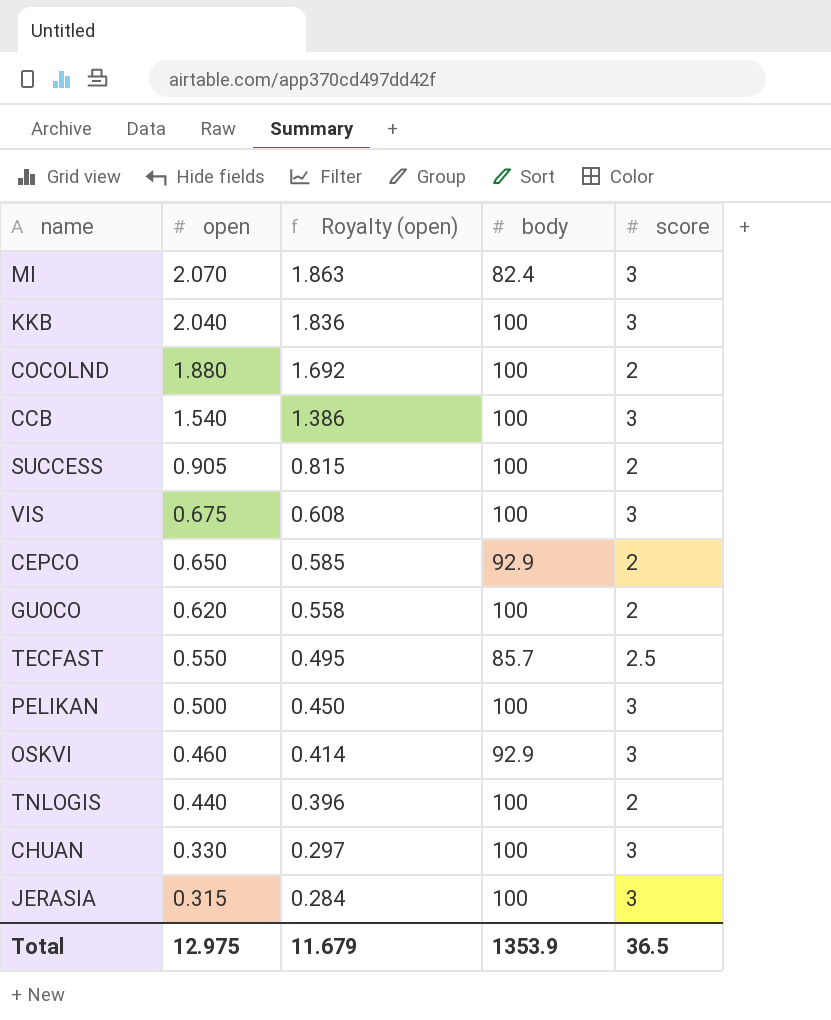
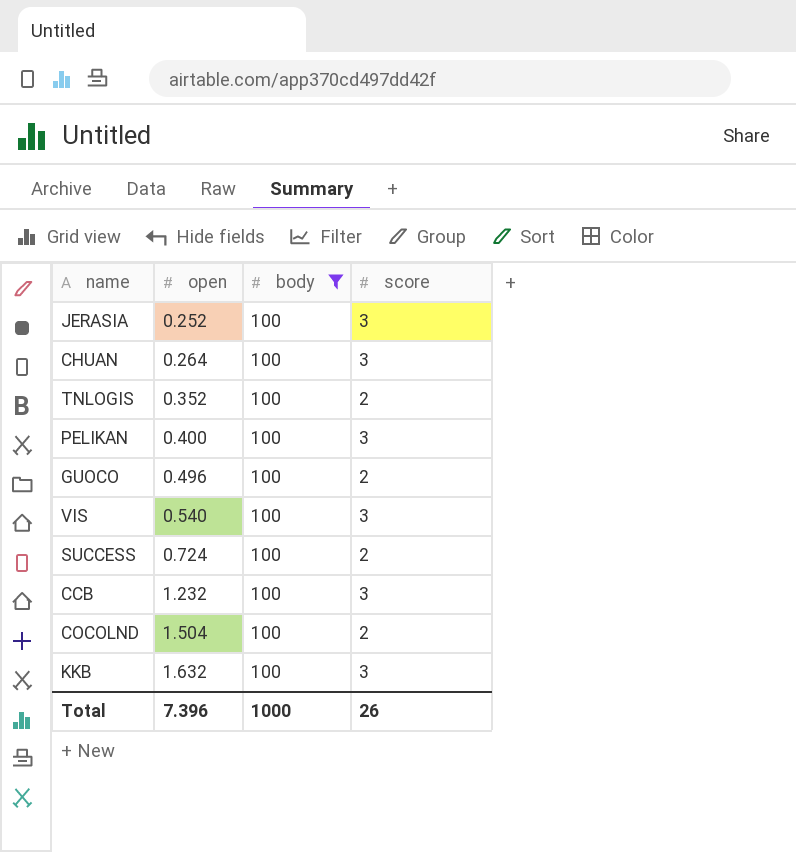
filter: none -> body = 100
row order: open descending -> open ascending
column Royalty (open) | formula: [open] * 0.9 -> none
JERASIA | open: 0.315 -> 0.252
CHUAN | open: 0.330 -> 0.264
TNLOGIS | open: 0.440 -> 0.352
PELIKAN | open: 0.500 -> 0.400
GUOCO | open: 0.620 -> 0.496
VIS | open: 0.675 -> 0.540
SUCCESS | open: 0.905 -> 0.724
CCB | open: 1.540 -> 1.232
COCOLND | open: 1.880 -> 1.504
KKB | open: 2.040 -> 1.632
Total | open: 12.975 -> 7.396
Total | body: 1353.9 -> 1000
Total | score: 36.5 -> 26

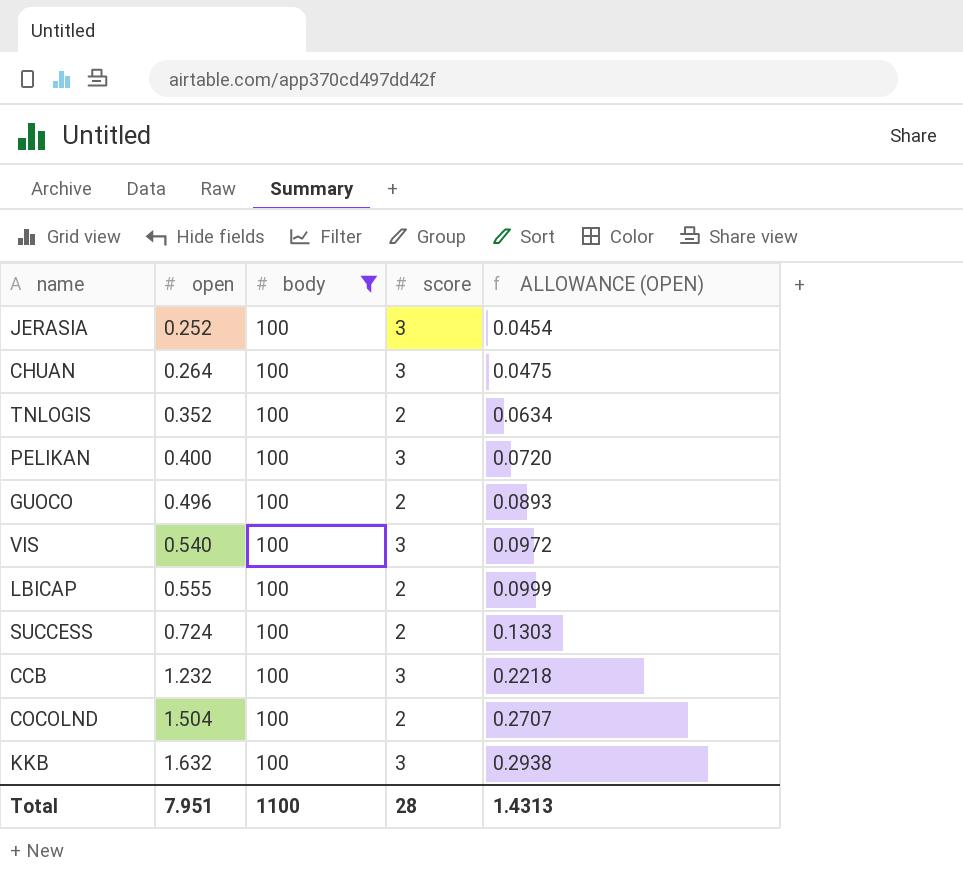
column ALLOWANCE (OPEN) | formula: none -> [open] * 0.18
row LBICAP: none -> 0.555 | 100 | 2 | 0.0999
Total | open: 7.396 -> 7.951
Total | body: 1000 -> 1100
Total | score: 26 -> 28

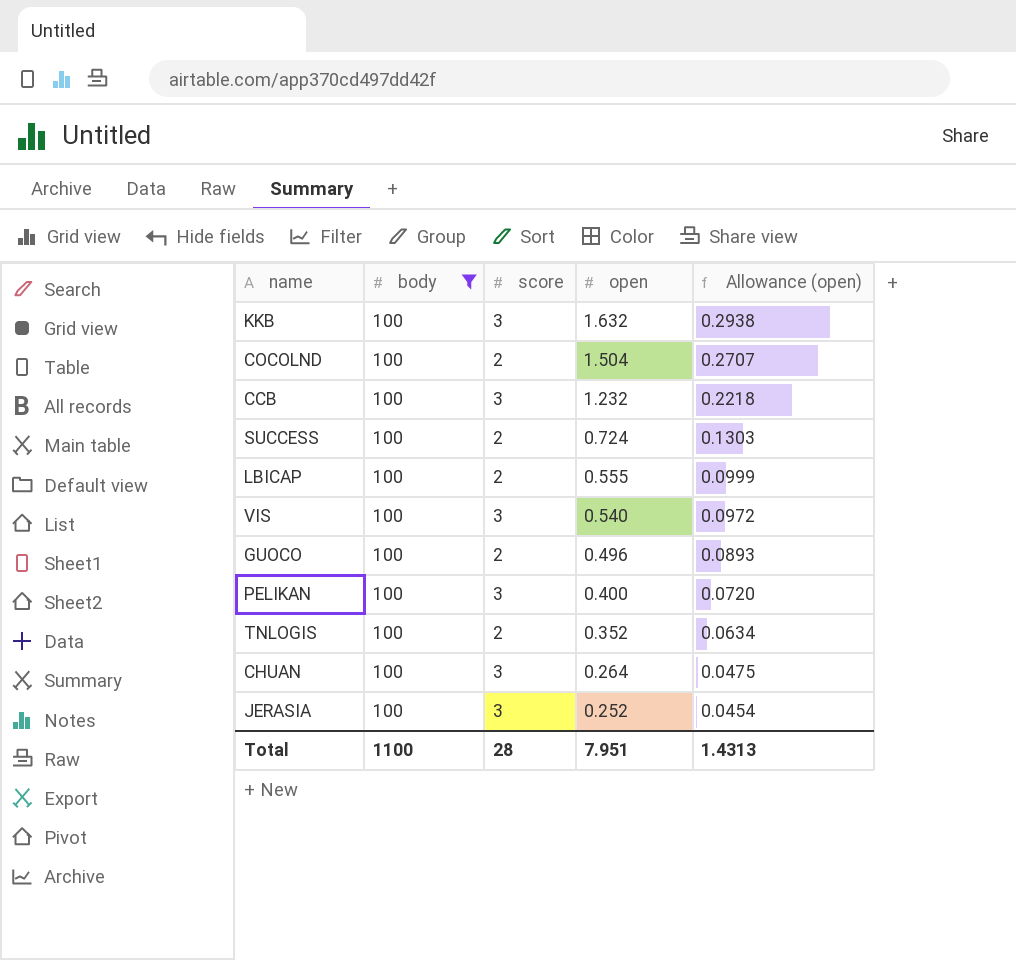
row order: open ascending -> open descending
column open | position: 2 -> 4
column name: ALLOWANCE (OPEN) -> Allowance (open)

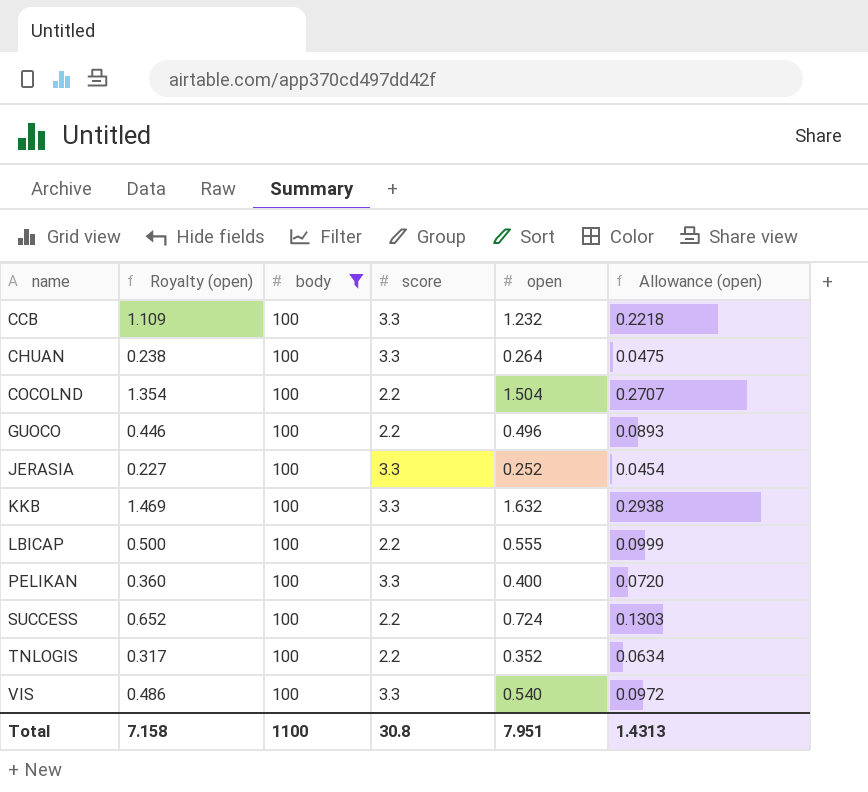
row order: open descending -> name ascending
column Royalty (open) | formula: none -> [open] * 0.9
CCB | score: 3 -> 3.3
CHUAN | score: 3 -> 3.3
COCOLND | score: 2 -> 2.2
GUOCO | score: 2 -> 2.2
JERASIA | score: 3 -> 3.3
KKB | score: 3 -> 3.3
LBICAP | score: 2 -> 2.2
PELIKAN | score: 3 -> 3.3
SUCCESS | score: 2 -> 2.2
TNLOGIS | score: 2 -> 2.2
VIS | score: 3 -> 3.3
Total | score: 28 -> 30.8

